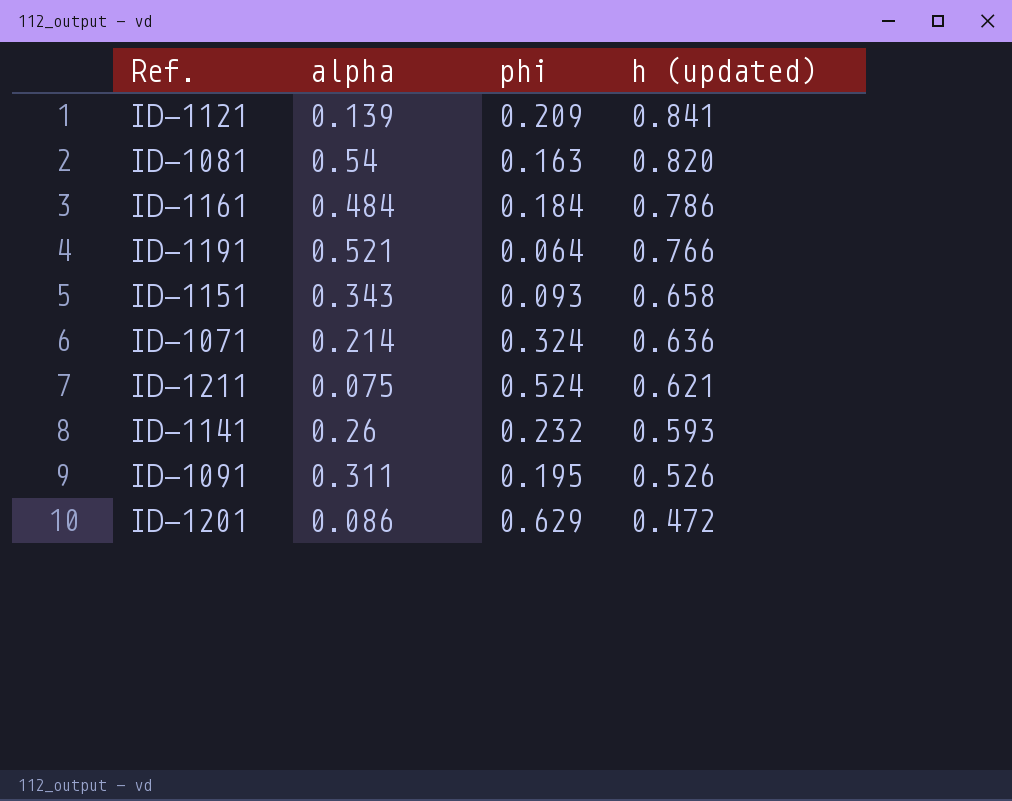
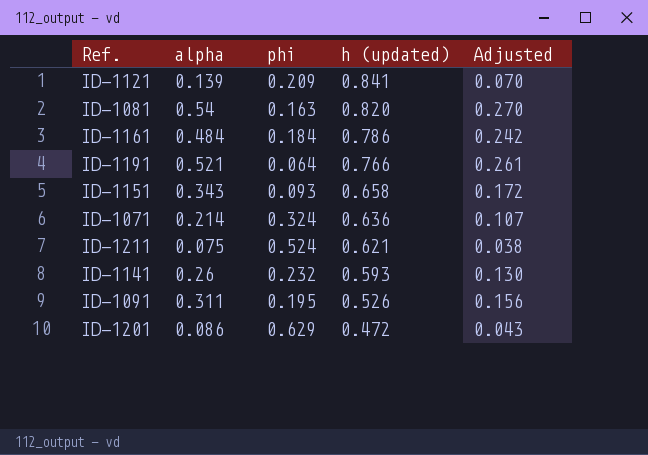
column Adjusted | formula: none -> [alpha] * 0.5

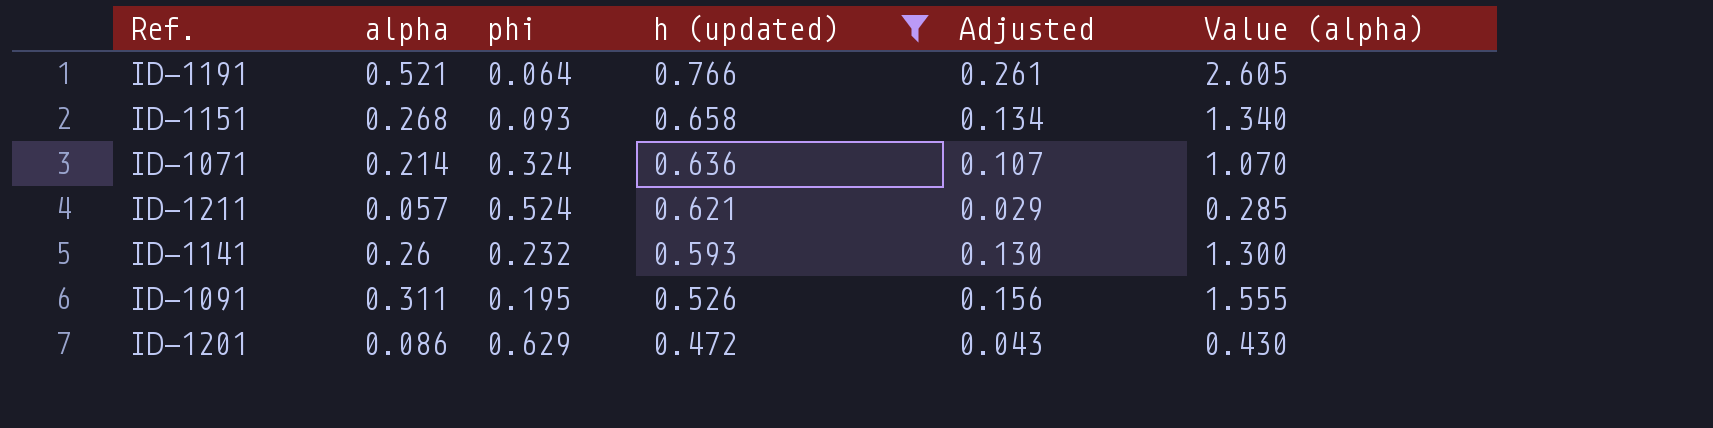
filter: none -> h (updated) <= 0.766
column Value (alpha) | formula: none -> [alpha] * 5
ID-1151 | alpha: 0.343 -> 0.268
ID-1151 | Adjusted: 0.172 -> 0.134
ID-1211 | alpha: 0.075 -> 0.057
ID-1211 | Adjusted: 0.038 -> 0.029

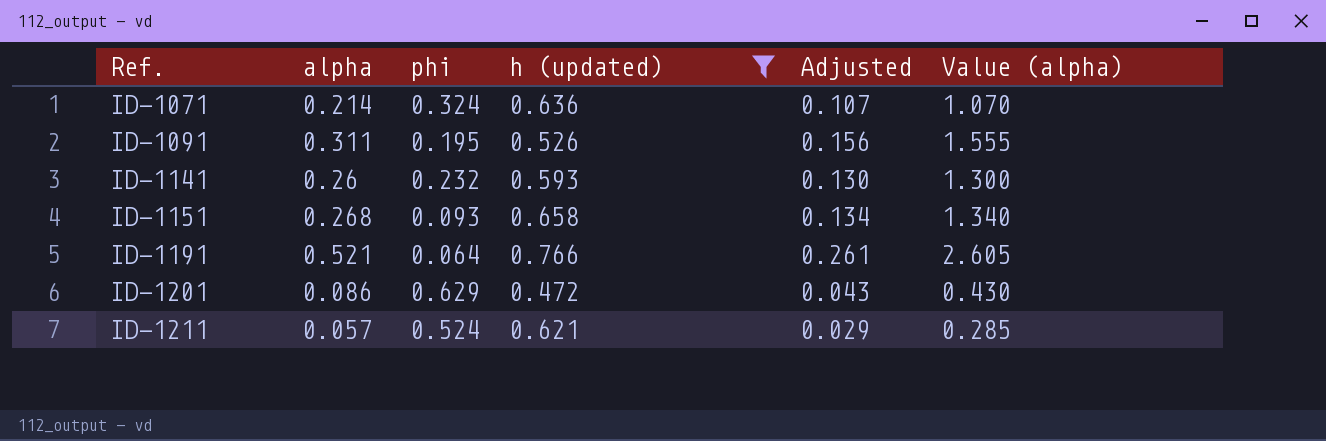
row order: h (updated) descending -> Ref. ascending

